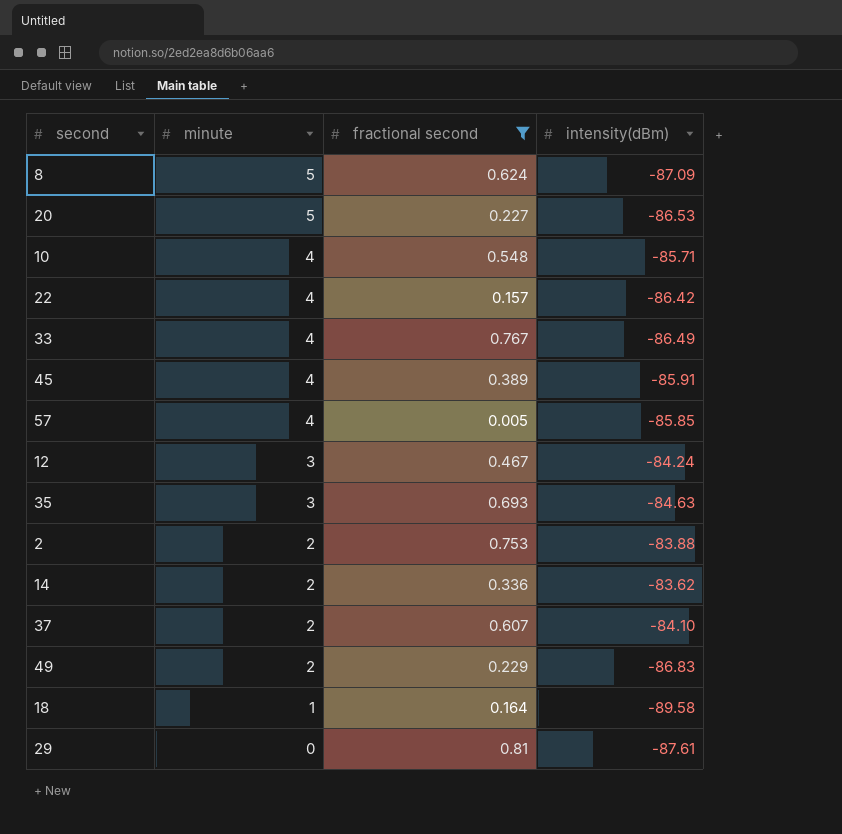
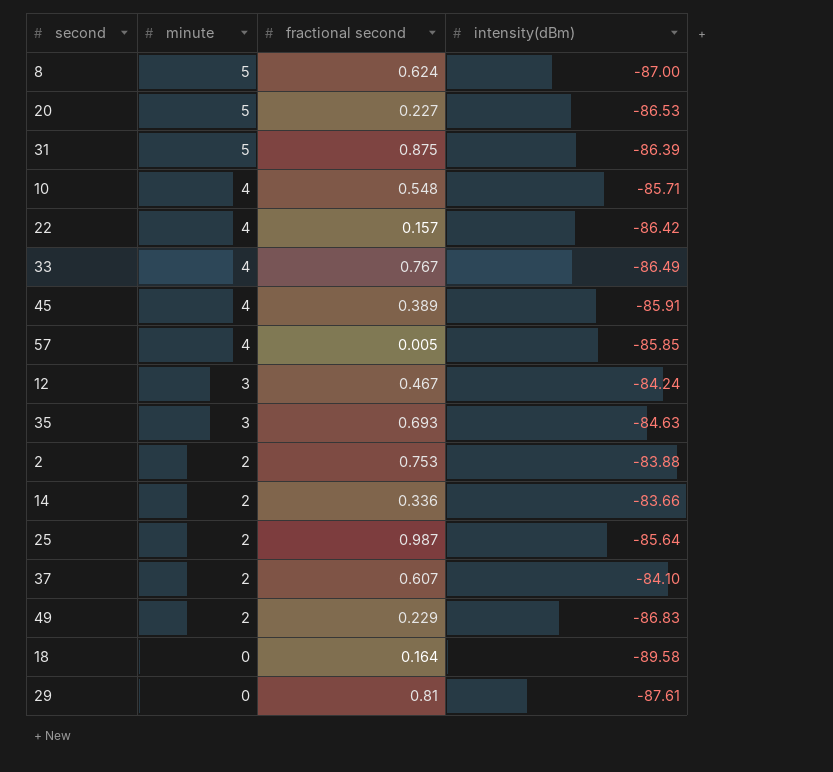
filter: fractional second <= 0.81 -> none
8 | intensity(dBm): -87.09 -> -87.00
14 | intensity(dBm): -83.62 -> -83.66
18 | minute: 1 -> 0

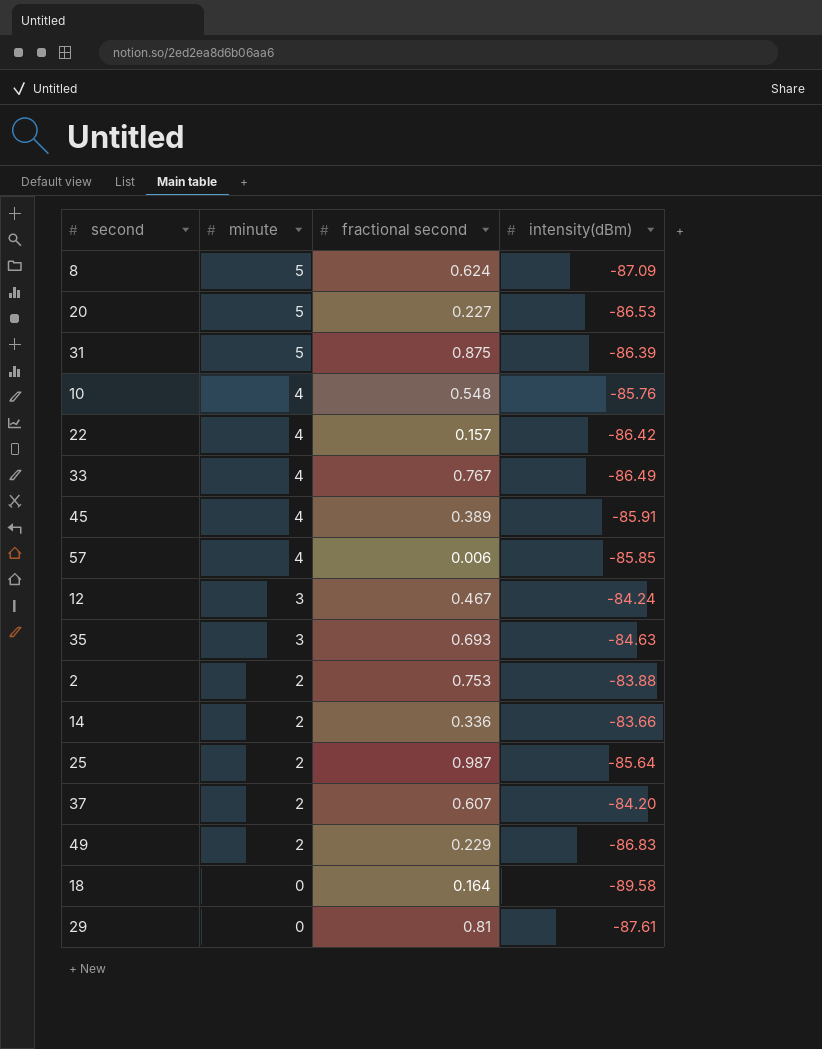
8 | intensity(dBm): -87.00 -> -87.09
10 | intensity(dBm): -85.71 -> -85.76
57 | fractional second: 0.005 -> 0.006
37 | intensity(dBm): -84.10 -> -84.20

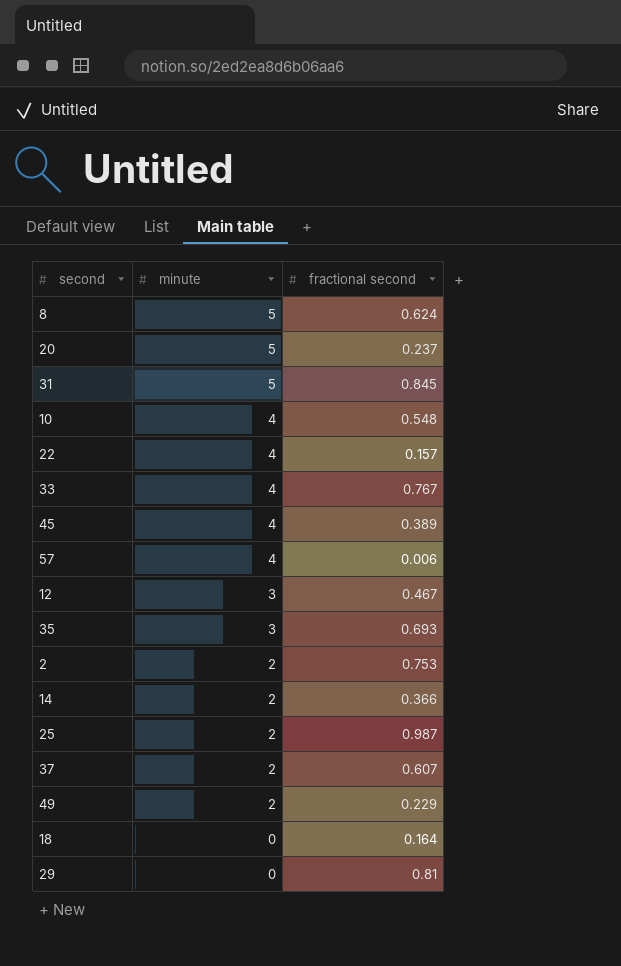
column intensity(dBm) | position: 4 -> none
20 | fractional second: 0.227 -> 0.237
31 | fractional second: 0.875 -> 0.845
14 | fractional second: 0.336 -> 0.366

